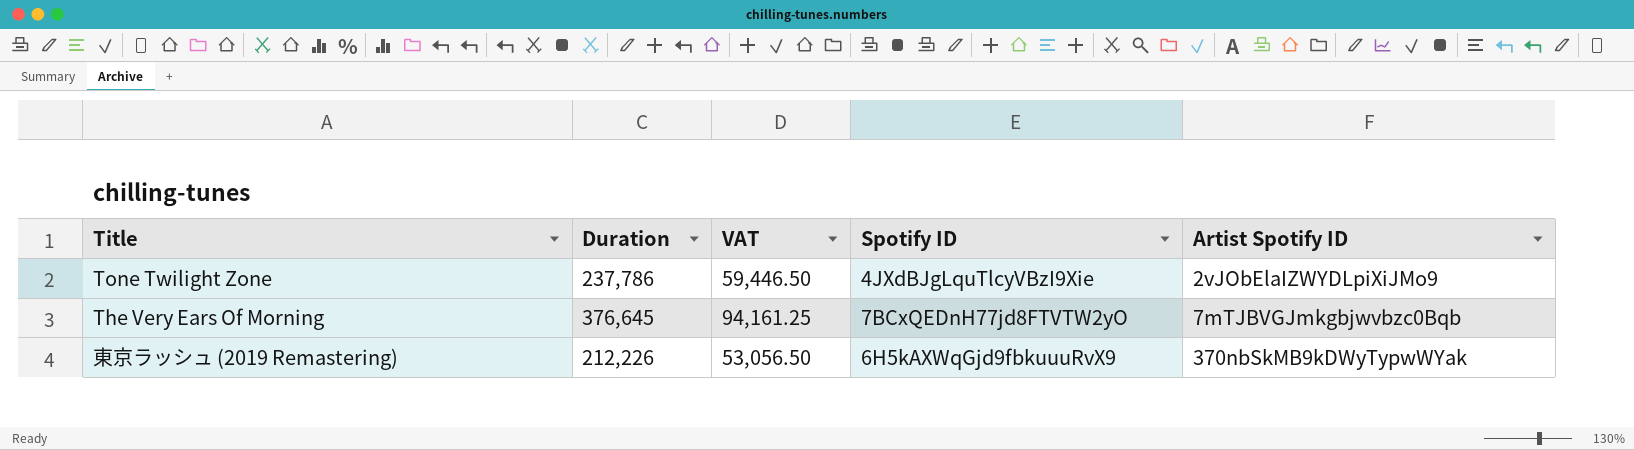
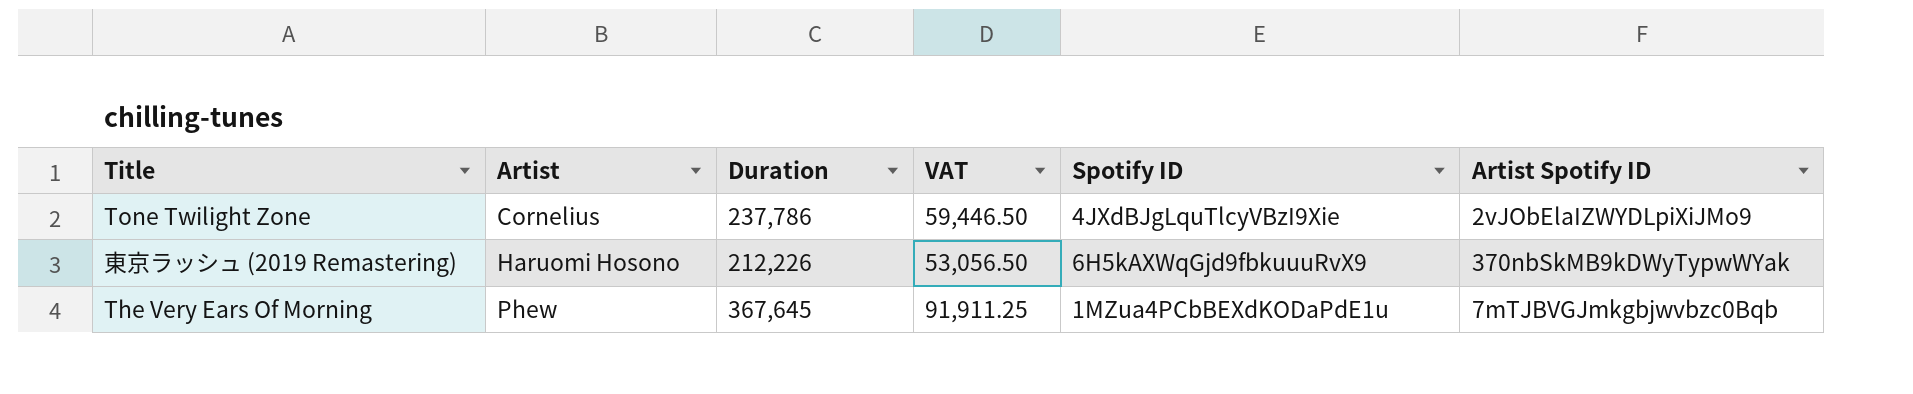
row order: Artist Spotify ID ascending -> Artist ascending
column Artist | position: none -> 2
The Very Ears Of Morning | Duration: 376,645 -> 367,645
The Very Ears Of Morning | VAT: 94,161.25 -> 91,911.25
The Very Ears Of Morning | Spotify ID: 7BCxQEDnH77jd8FTVTW2yO -> 1MZua4PCbBEXdKODaPdE1u

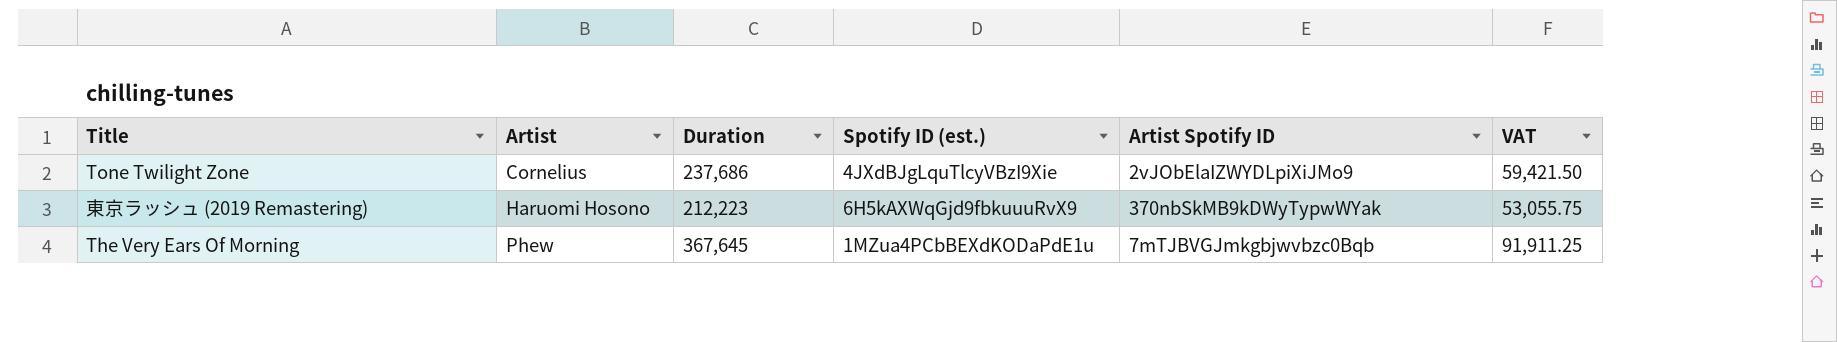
column name: Spotify ID -> Spotify ID (est.)
column VAT | position: 4 -> 6
Tone Twilight Zone | Duration: 237,786 -> 237,686
Tone Twilight Zone | VAT: 59,446.50 -> 59,421.50
東京ラッシュ (2019 Remastering) | Duration: 212,226 -> 212,223
東京ラッシュ (2019 Remastering) | VAT: 53,056.50 -> 53,055.75

